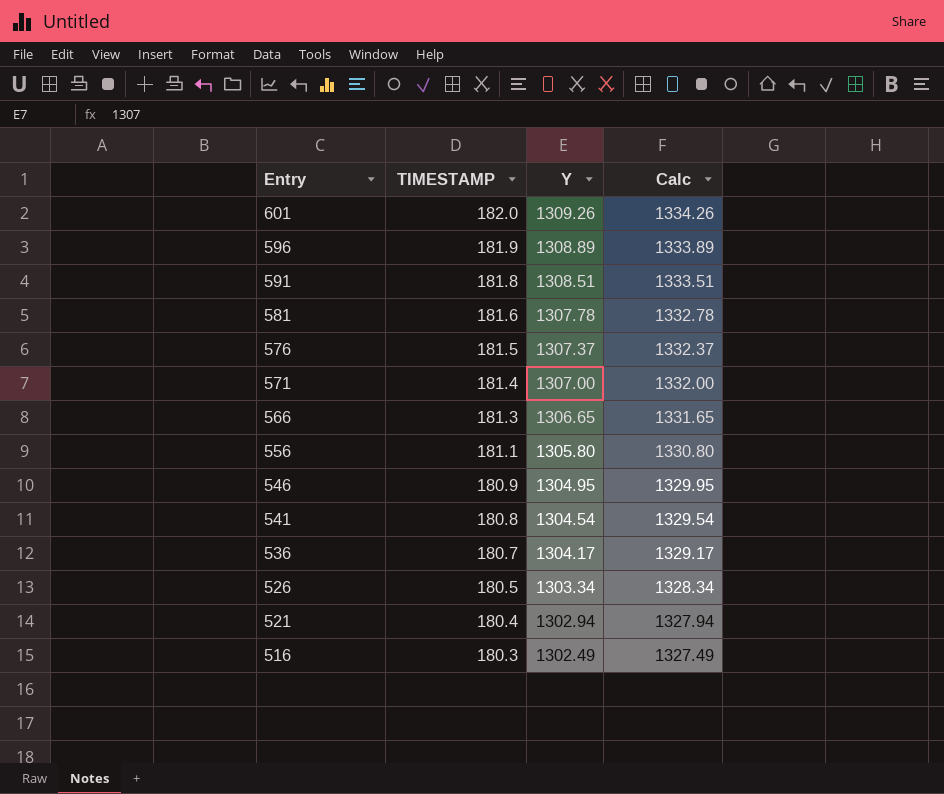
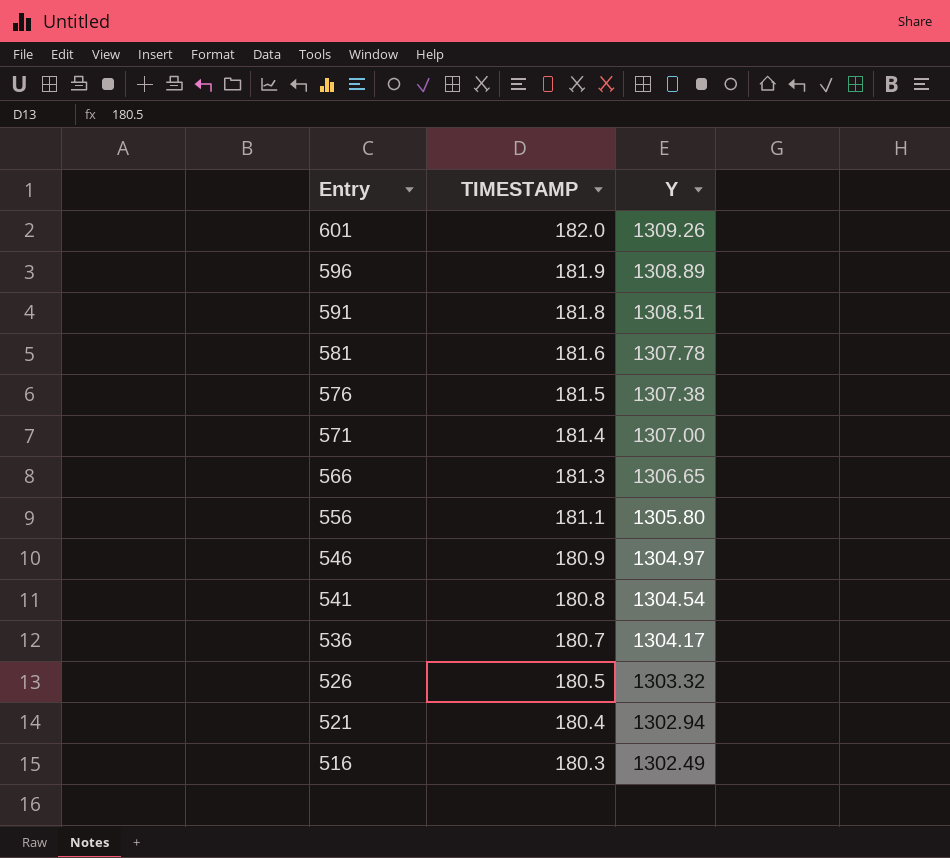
column Calc | formula: [Y] + 25 -> none
576 | Y: 1307.37 -> 1307.38
546 | Y: 1304.95 -> 1304.97
526 | Y: 1303.34 -> 1303.32

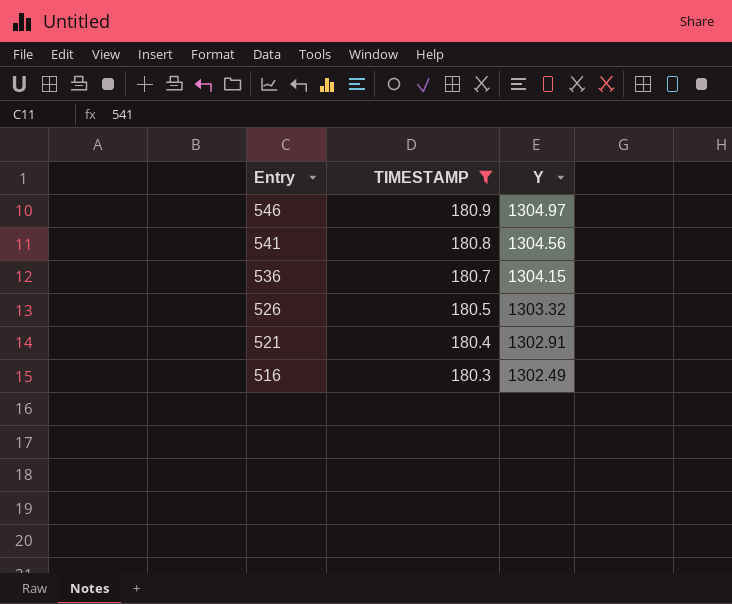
filter: none -> TIMESTAMP <= 180.9
541 | Y: 1304.54 -> 1304.56
536 | Y: 1304.17 -> 1304.15
521 | Y: 1302.94 -> 1302.91

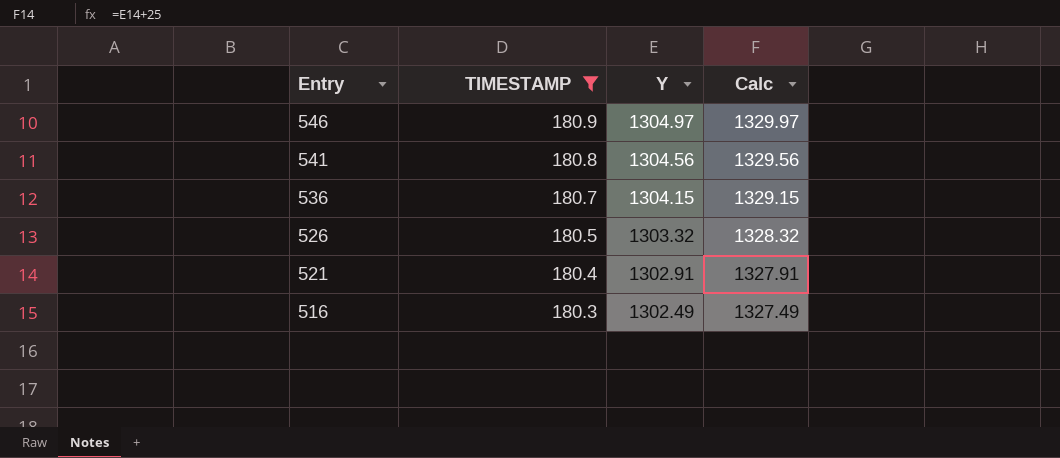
column Calc | formula: none -> [Y] + 25

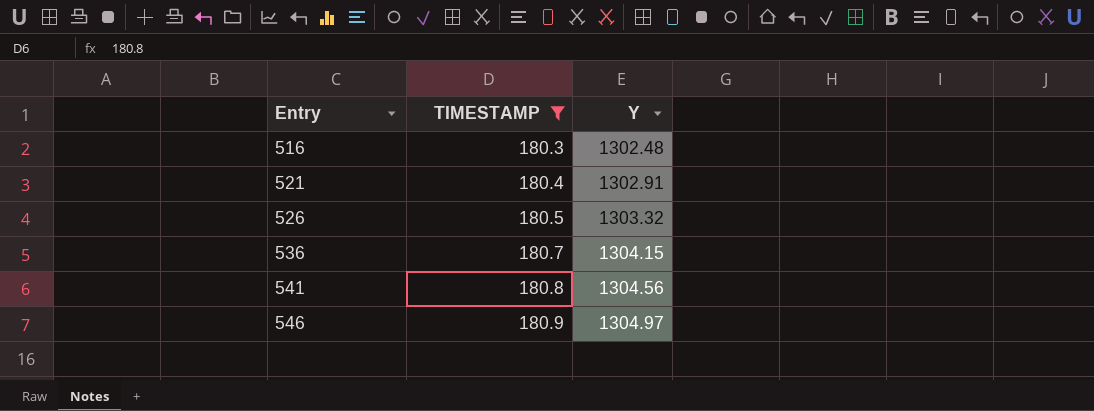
row order: Entry descending -> Entry ascending
column Calc | formula: [Y] + 25 -> none
516 | Y: 1302.49 -> 1302.48

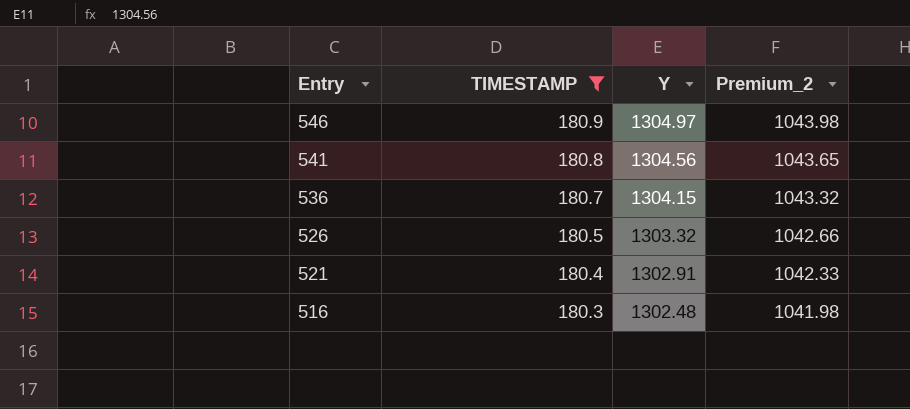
row order: Entry ascending -> Entry descending
column Premium_2 | formula: none -> [Y] * 0.8

